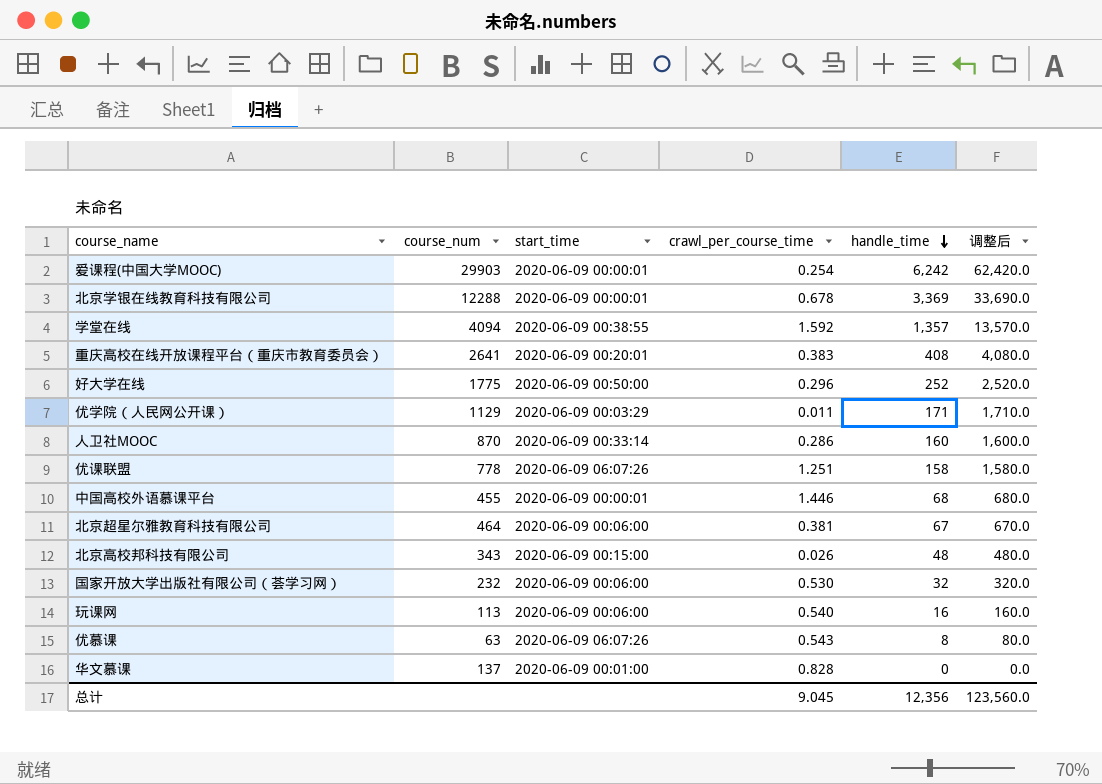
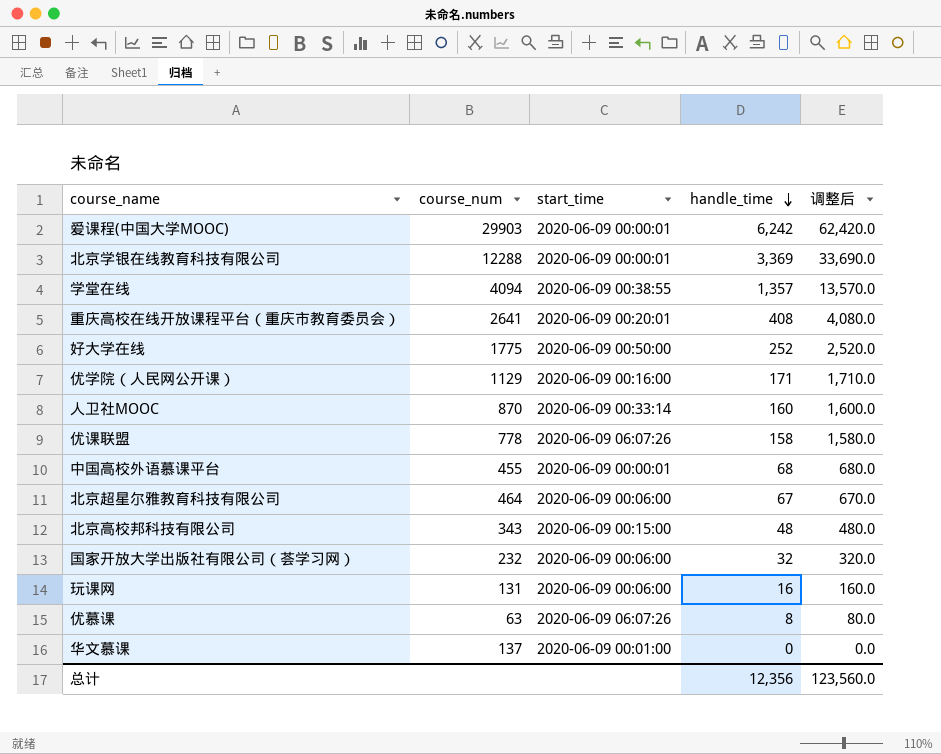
column crawl_per_course_time | position: 4 -> none
优学院（人民网公开课） | start_time: 2020-06-09 00:03:29 -> 2020-06-09 00:16:00
玩课网 | course_num: 113 -> 131

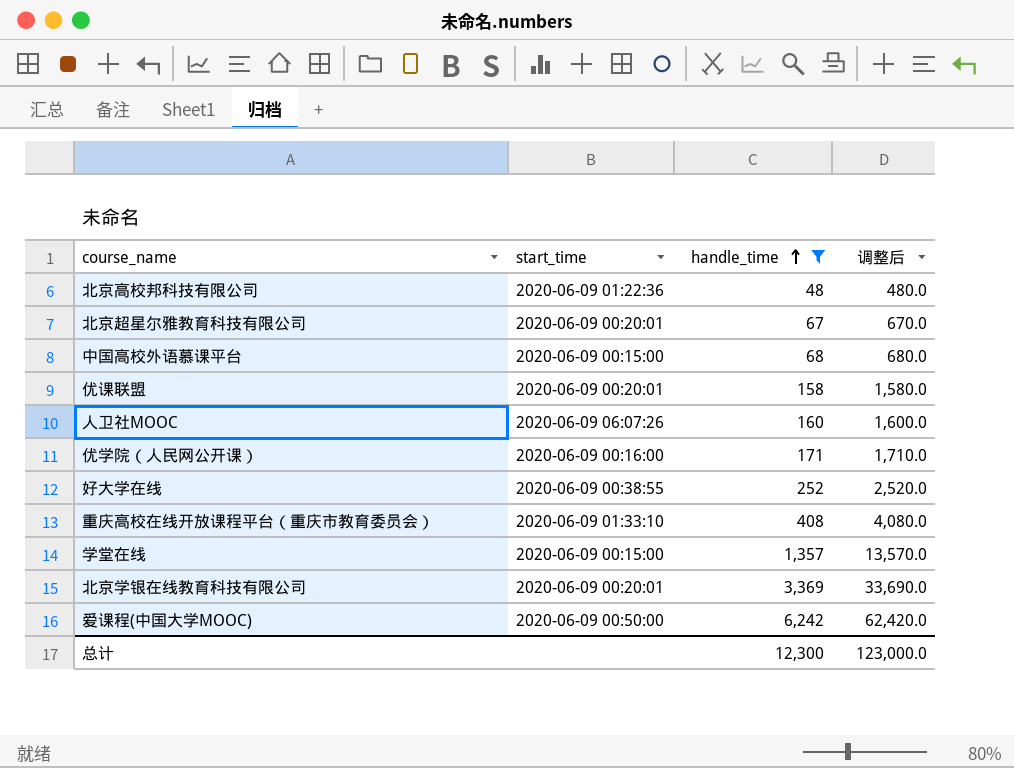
filter: none -> handle_time >= 48
row order: handle_time descending -> handle_time ascending
column course_num | position: 2 -> none
北京高校邦科技有限公司 | start_time: 2020-06-09 00:15:00 -> 2020-06-09 01:22:36
北京超星尔雅教育科技有限公司 | start_time: 2020-06-09 00:06:00 -> 2020-06-09 00:20:01
中国高校外语慕课平台 | start_time: 2020-06-09 00:00:01 -> 2020-06-09 00:15:00
优课联盟 | start_time: 2020-06-09 06:07:26 -> 2020-06-09 00:20:01
人卫社MOOC | start_time: 2020-06-09 00:33:14 -> 2020-06-09 06:07:26
好大学在线 | start_time: 2020-06-09 00:50:00 -> 2020-06-09 00:38:55
重庆高校在线开放课程平台（重庆市教育委员会） | start_time: 2020-06-09 00:20:01 -> 2020-06-09 01:33:10
学堂在线 | start_time: 2020-06-09 00:38:55 -> 2020-06-09 00:15:00
北京学银在线教育科技有限公司 | start_time: 2020-06-09 00:00:01 -> 2020-06-09 00:20:01
爱课程(中国大学MOOC) | start_time: 2020-06-09 00:00:01 -> 2020-06-09 00:50:00
总计 | handle_time: 12,356 -> 12,300
总计 | 调整后: 123,560.0 -> 123,000.0

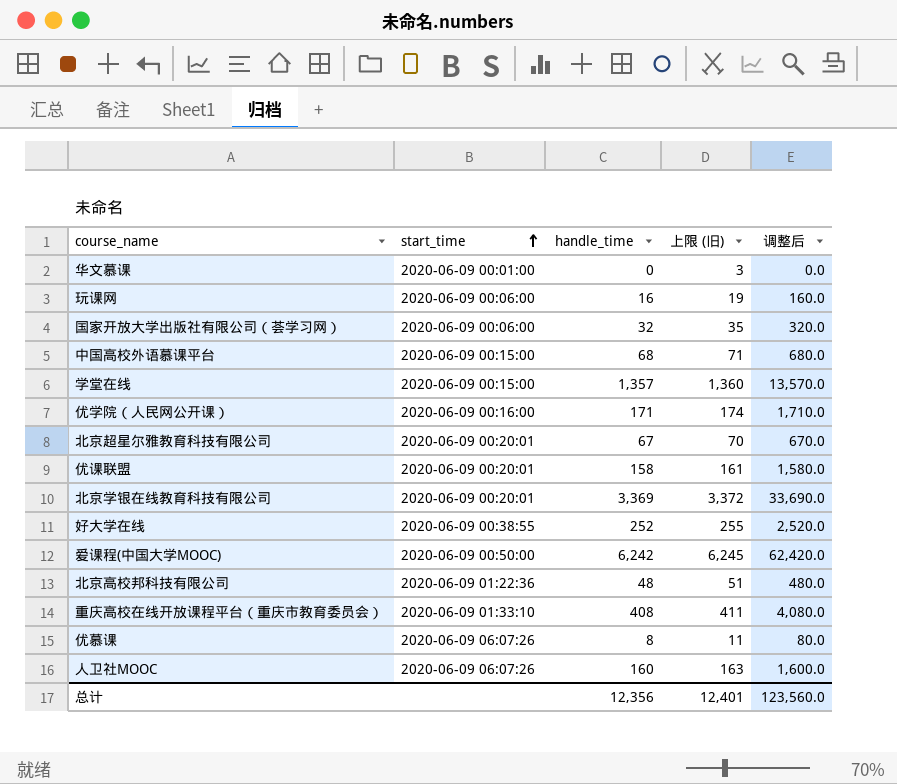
filter: handle_time >= 48 -> none
row order: handle_time ascending -> start_time ascending
column 上限 (旧) | formula: none -> [handle_time] + 3
总计 | handle_time: 12,300 -> 12,356
总计 | 调整后: 123,000.0 -> 123,560.0

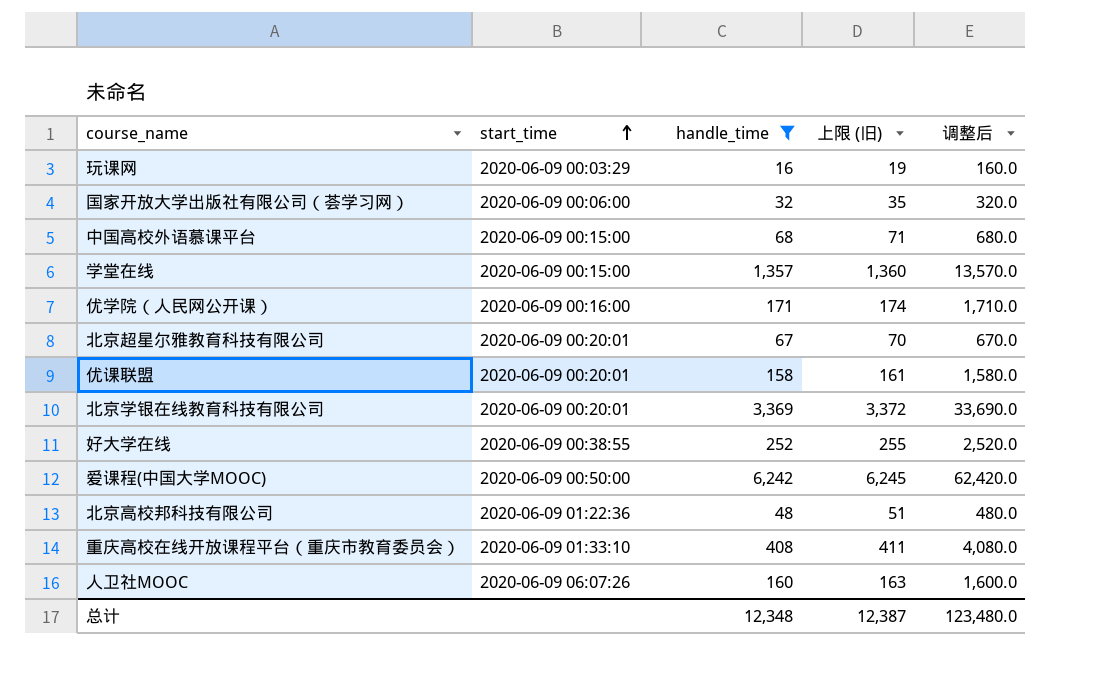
filter: none -> handle_time >= 16
玩课网 | start_time: 2020-06-09 00:06:00 -> 2020-06-09 00:03:29
总计 | handle_time: 12,356 -> 12,348
总计 | 上限 (旧): 12,401 -> 12,387
总计 | 调整后: 123,560.0 -> 123,480.0

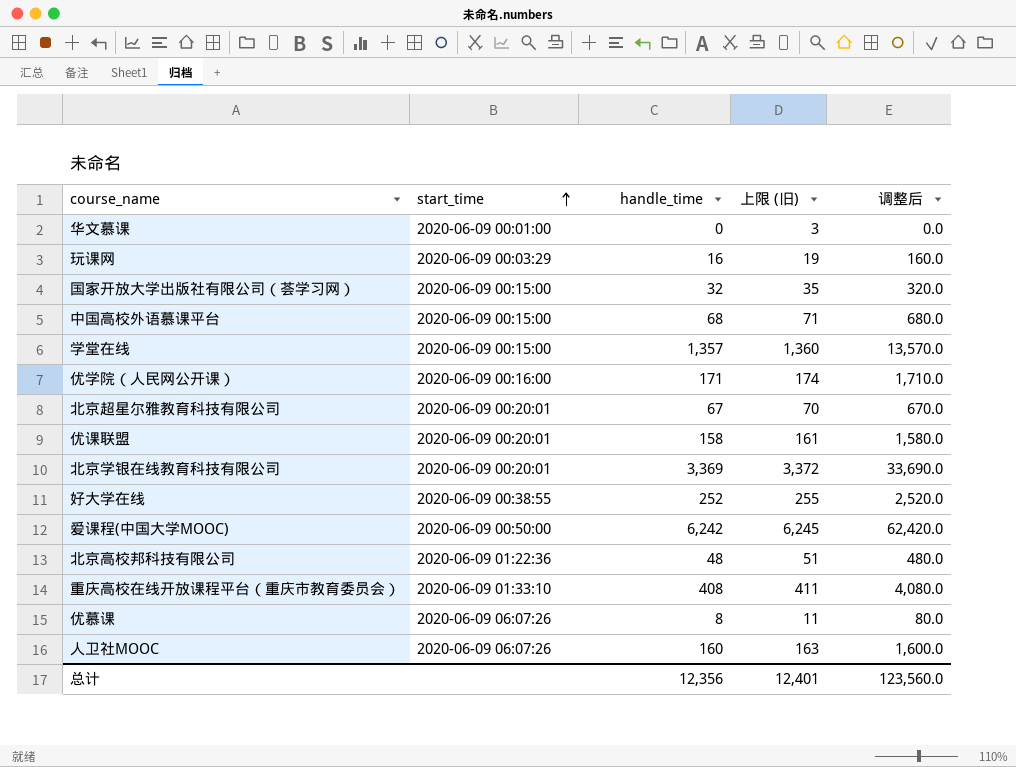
filter: handle_time >= 16 -> none
国家开放大学出版社有限公司（荟学习网） | start_time: 2020-06-09 00:06:00 -> 2020-06-09 00:15:00
总计 | handle_time: 12,348 -> 12,356
总计 | 上限 (旧): 12,387 -> 12,401
总计 | 调整后: 123,480.0 -> 123,560.0

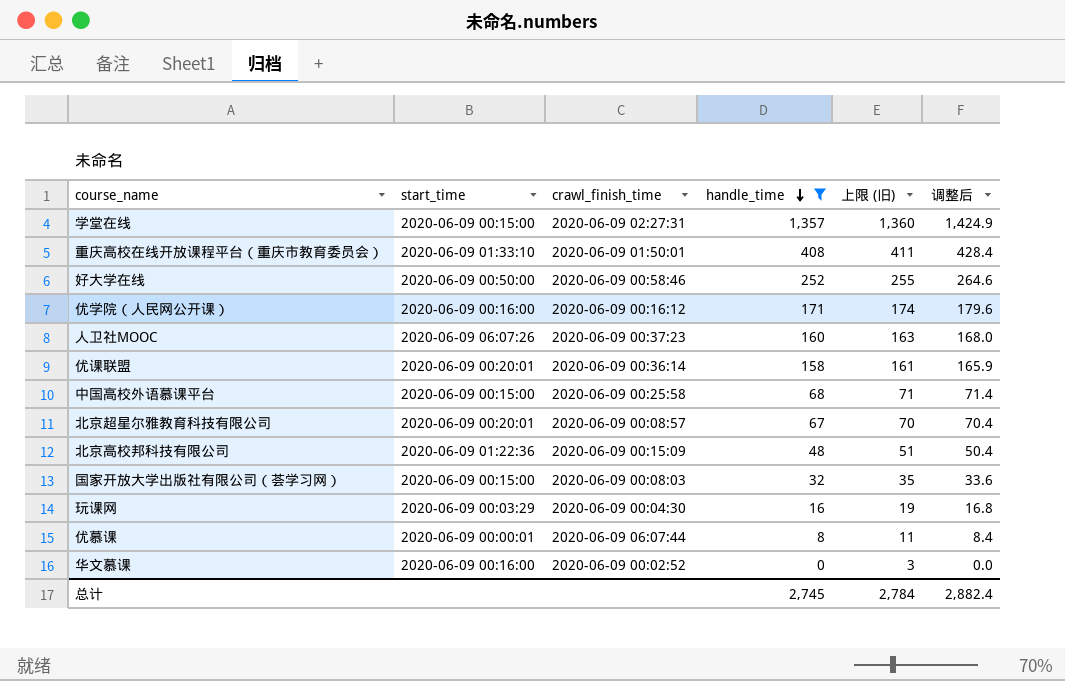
filter: none -> handle_time <= 1,357
row order: start_time ascending -> handle_time descending
column crawl_finish_time | position: none -> 3
column 调整后 | formula: [handle_time] * 10 -> [handle_time] * 1.05
好大学在线 | start_time: 2020-06-09 00:38:55 -> 2020-06-09 00:50:00
优慕课 | start_time: 2020-06-09 06:07:26 -> 2020-06-09 00:00:01
华文慕课 | start_time: 2020-06-09 00:01:00 -> 2020-06-09 00:16:00
总计 | handle_time: 12,356 -> 2,745
总计 | 上限 (旧): 12,401 -> 2,784
总计 | 调整后: 123,560.0 -> 2,882.4

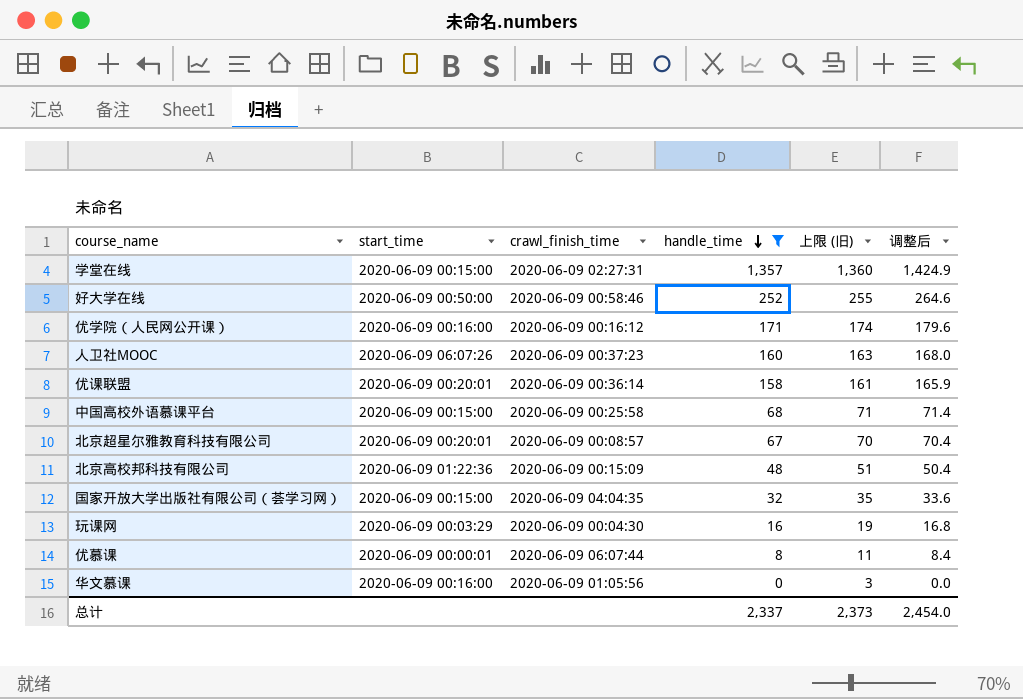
row 重庆高校在线开放课程平台（重庆市教育委员会）: 2020-06-09 01:33:10 | 2020-06-09 01:50:01 | 408 | 411 | 428.4 -> none
国家开放大学出版社有限公司（荟学习网） | crawl_finish_time: 2020-06-09 00:08:03 -> 2020-06-09 04:04:35
华文慕课 | crawl_finish_time: 2020-06-09 00:02:52 -> 2020-06-09 01:05:56
总计 | handle_time: 2,745 -> 2,337
总计 | 上限 (旧): 2,784 -> 2,373
总计 | 调整后: 2,882.4 -> 2,454.0

